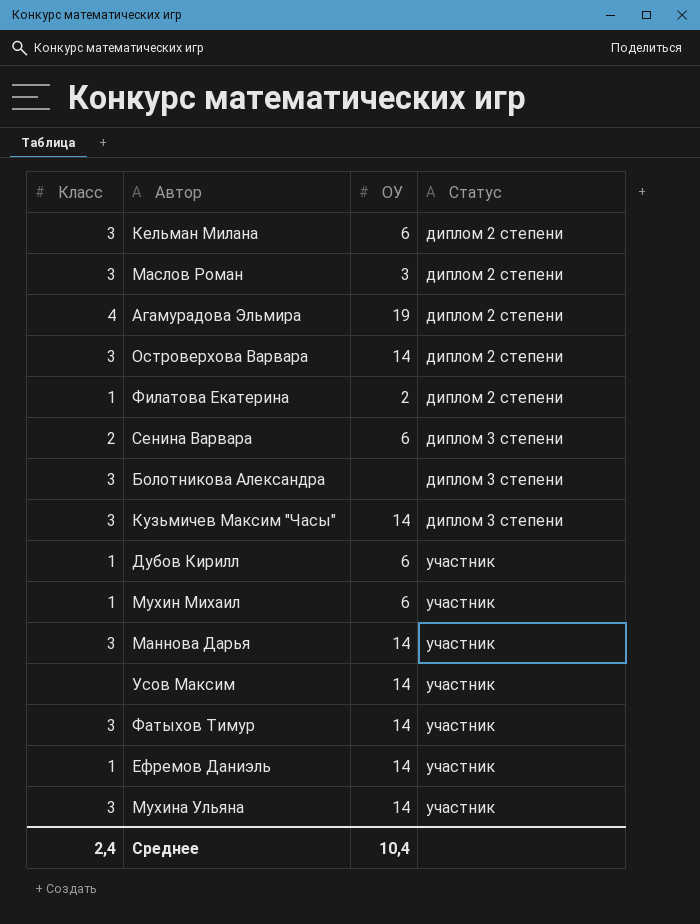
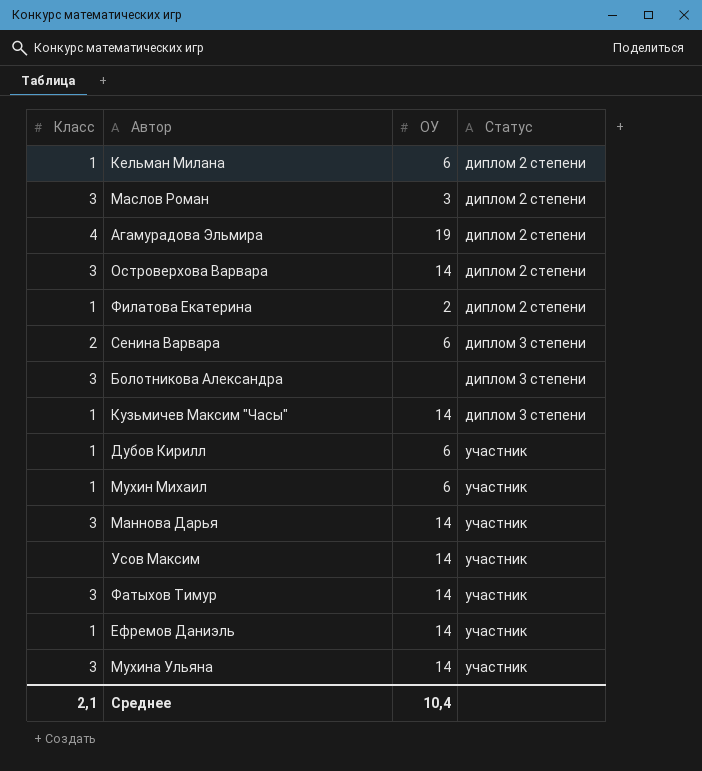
Кельман Милана | Класс: 3 -> 1
Кузьмичев Максим "Часы" | Класс: 3 -> 1
Среднее | Класс: 2,4 -> 2,1

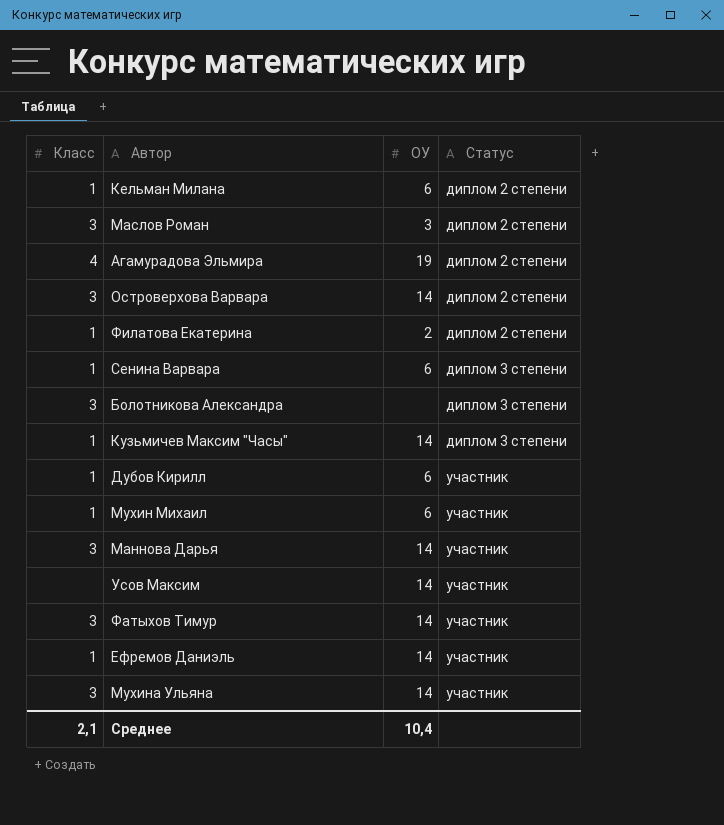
Сенина Варвара | Класс: 2 -> 1

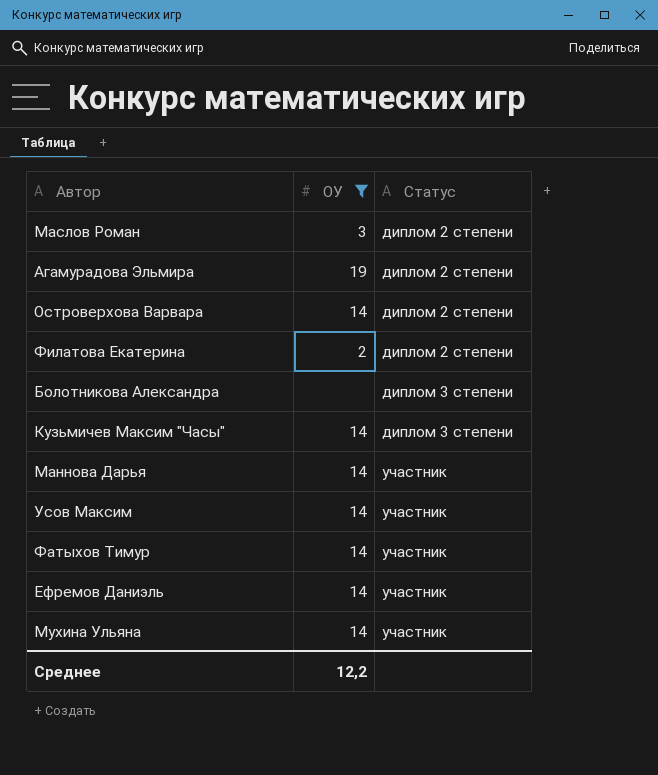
filter: none -> ОУ != 6
column Класс | position: 1 -> none
Среднее | ОУ: 10,4 -> 12,2

